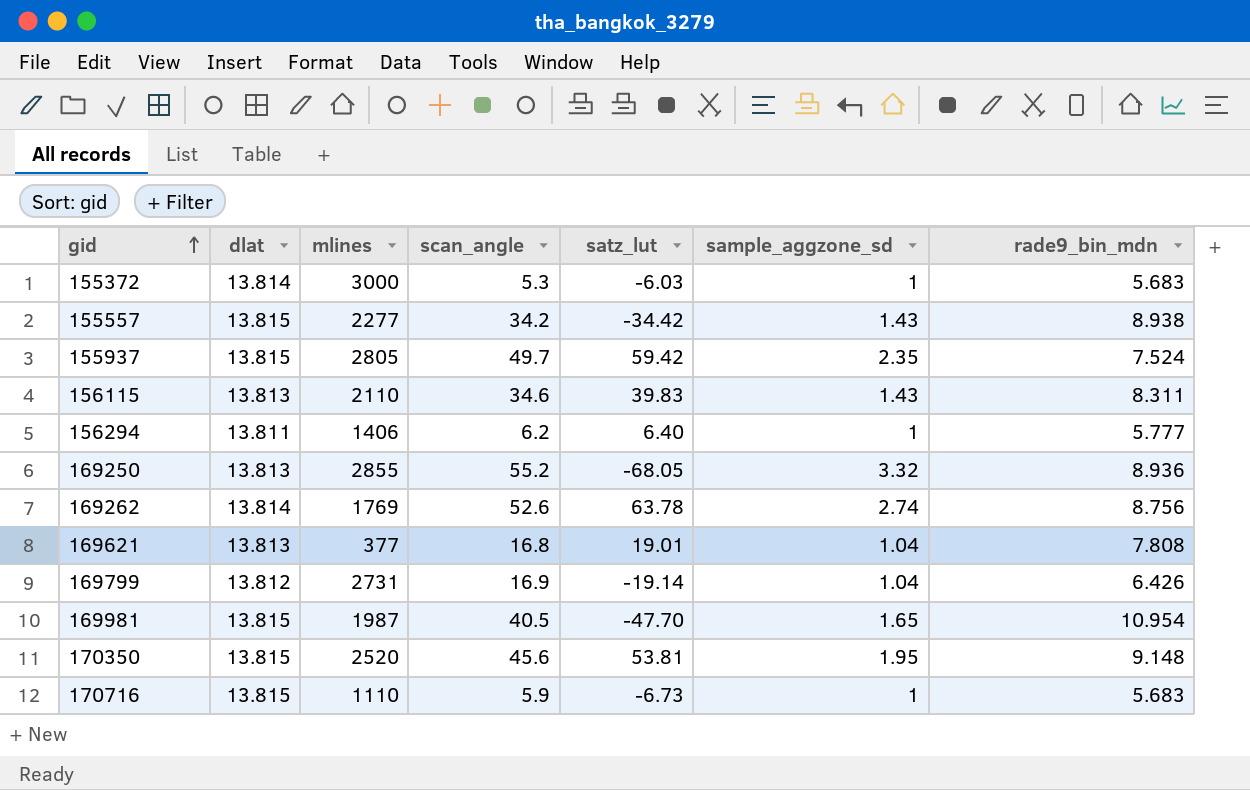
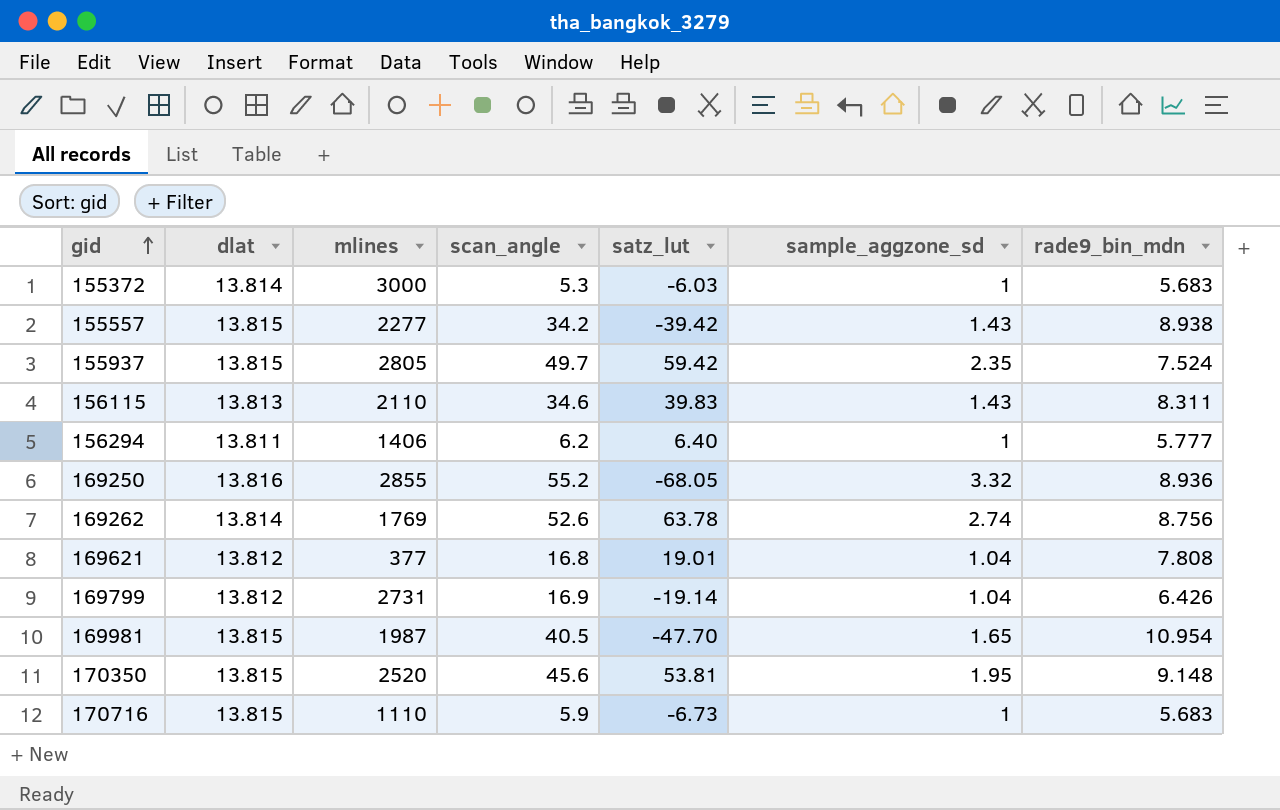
155557 | satz_lut: -34.42 -> -39.42
169250 | dlat: 13.813 -> 13.816
169621 | dlat: 13.813 -> 13.812

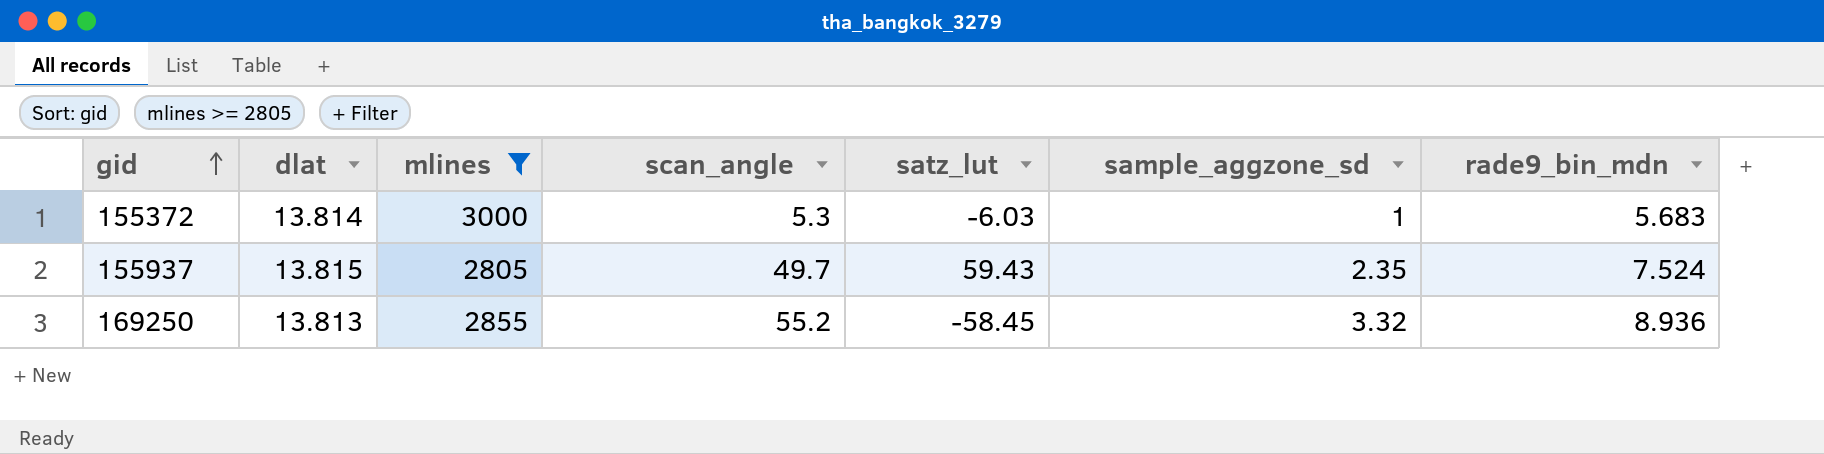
filter: none -> mlines >= 2805
155937 | satz_lut: 59.42 -> 59.43
169250 | dlat: 13.816 -> 13.813
169250 | satz_lut: -68.05 -> -58.45

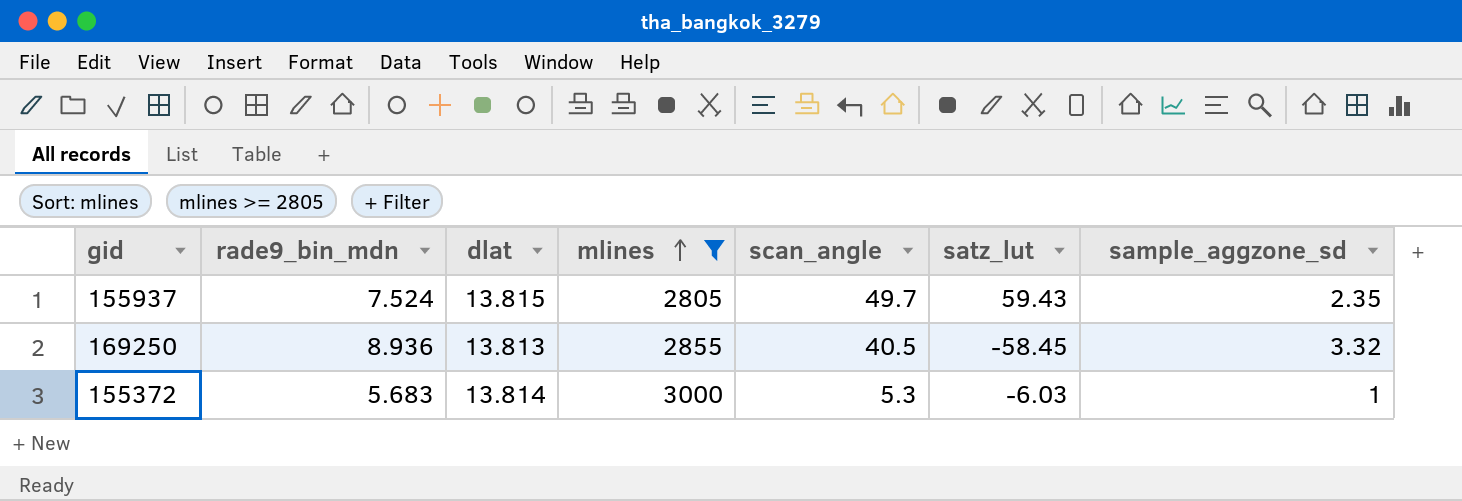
row order: gid ascending -> mlines ascending
column rade9_bin_mdn | position: 7 -> 2
169250 | scan_angle: 55.2 -> 40.5

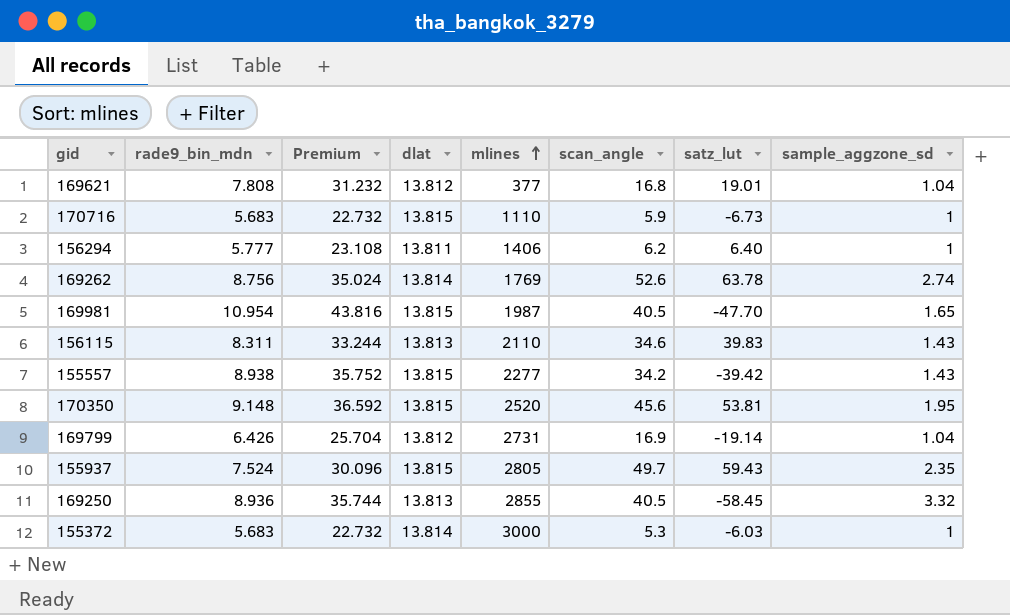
filter: mlines >= 2805 -> none
column Premium | formula: none -> [rade9_bin_mdn] * 4

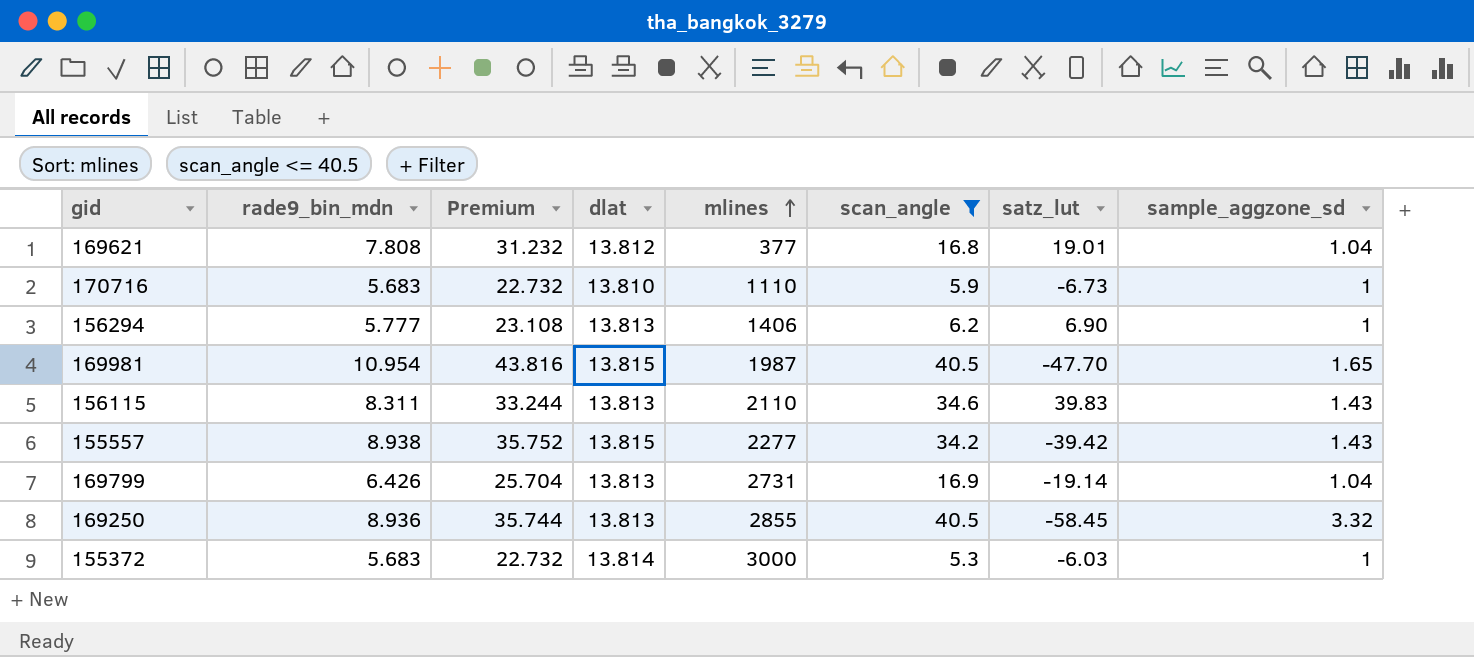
filter: none -> scan_angle <= 40.5
170716 | dlat: 13.815 -> 13.810
156294 | dlat: 13.811 -> 13.813
156294 | satz_lut: 6.40 -> 6.90
169799 | dlat: 13.812 -> 13.813

